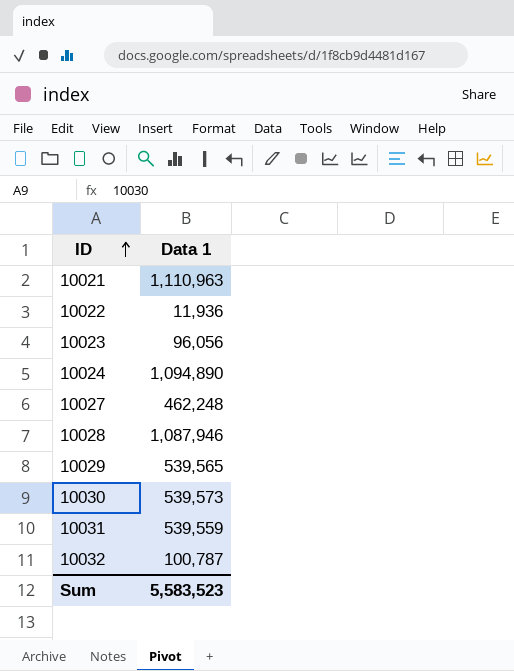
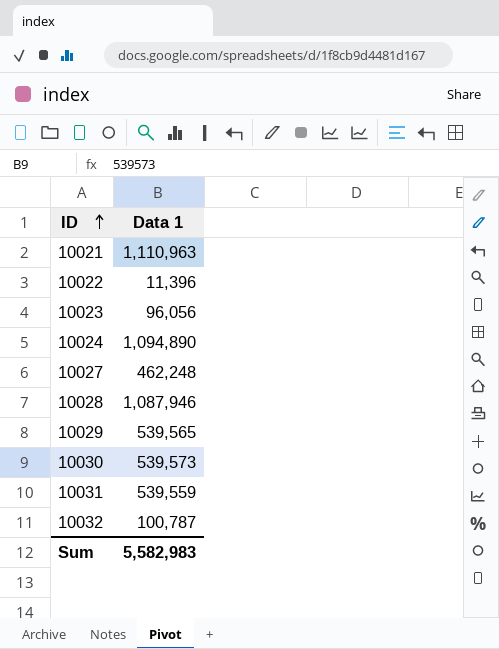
10022 | Data 1: 11,936 -> 11,396
Sum | Data 1: 5,583,523 -> 5,582,983

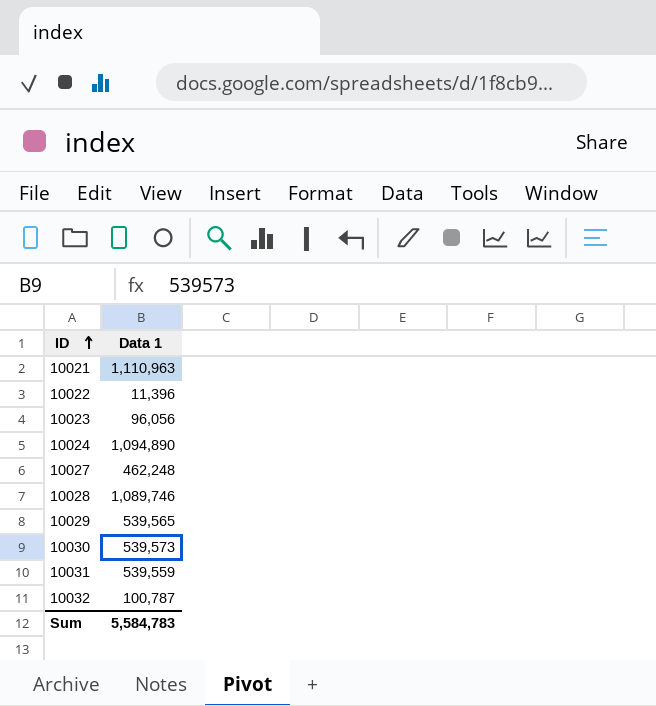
10028 | Data 1: 1,087,946 -> 1,089,746
Sum | Data 1: 5,582,983 -> 5,584,783

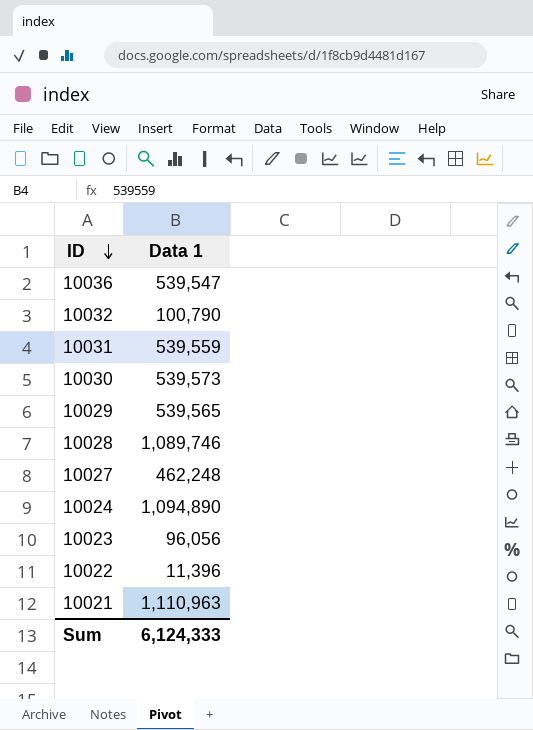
row order: ID ascending -> ID descending
row 10036: none -> 539,547
10032 | Data 1: 100,787 -> 100,790
Sum | Data 1: 5,584,783 -> 6,124,333

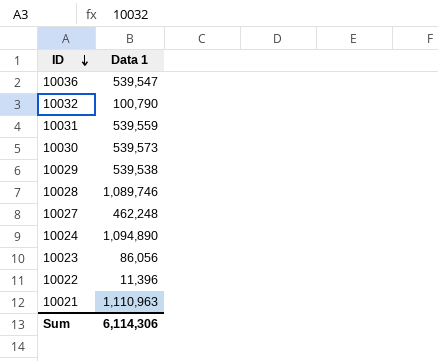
10029 | Data 1: 539,565 -> 539,538
10023 | Data 1: 96,056 -> 86,056
Sum | Data 1: 6,124,333 -> 6,114,306

